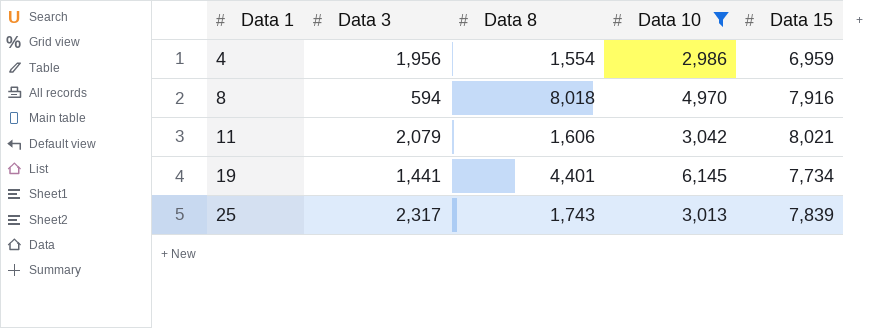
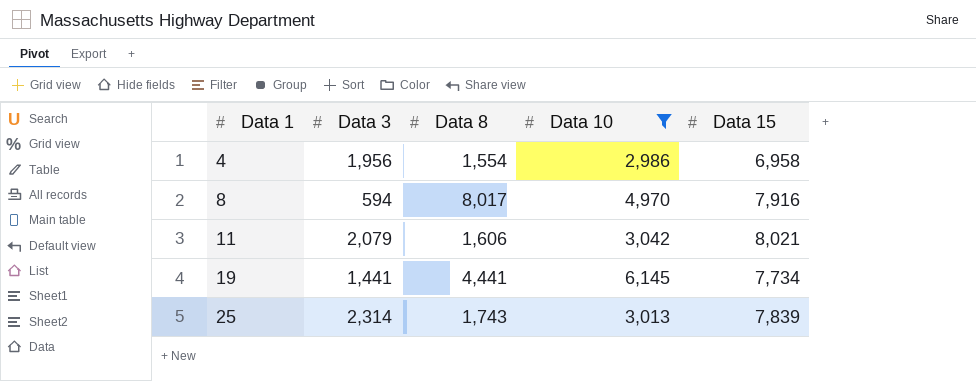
4 | Data 15: 6,959 -> 6,958
8 | Data 8: 8,018 -> 8,017
19 | Data 8: 4,401 -> 4,441
25 | Data 3: 2,317 -> 2,314

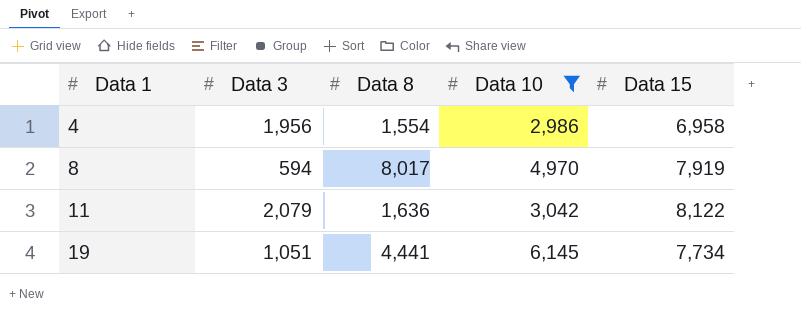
row 25: 2,314 | 1,743 | 3,013 | 7,839 -> none
8 | Data 15: 7,916 -> 7,919
11 | Data 8: 1,606 -> 1,636
11 | Data 15: 8,021 -> 8,122
19 | Data 3: 1,441 -> 1,051

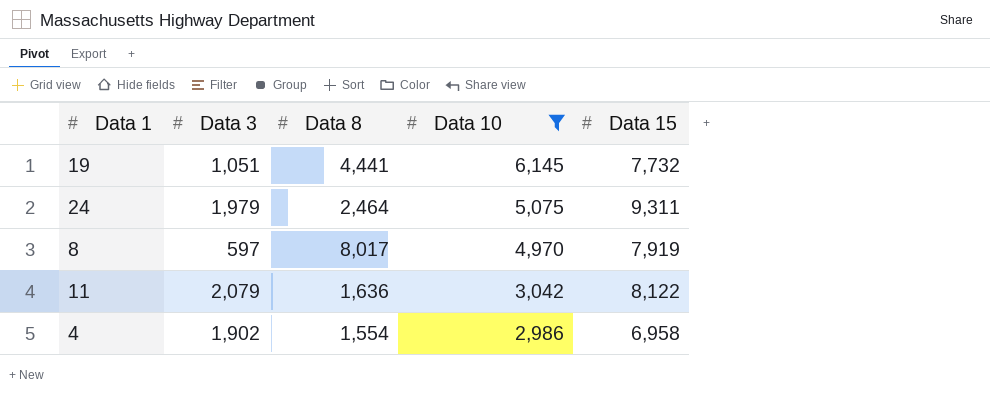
row order: Data 1 ascending -> Data 10 descending
19 | Data 15: 7,734 -> 7,732
row 24: none -> 1,979 | 2,464 | 5,075 | 9,311
8 | Data 3: 594 -> 597
4 | Data 3: 1,956 -> 1,902

